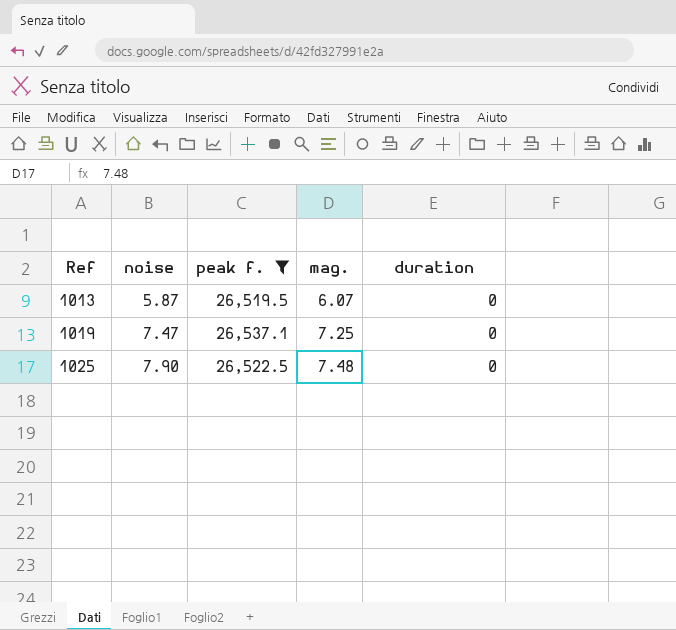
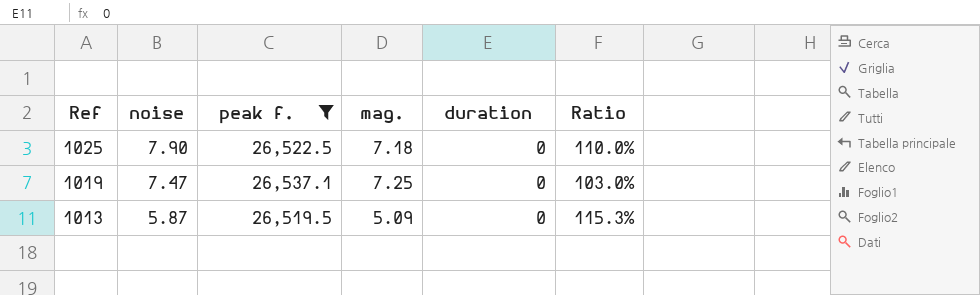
row order: Ref ascending -> Ref descending
column Ratio | formula: none -> [noise] / [mag.]
1025 | mag.: 7.48 -> 7.18
1013 | mag.: 6.07 -> 5.09

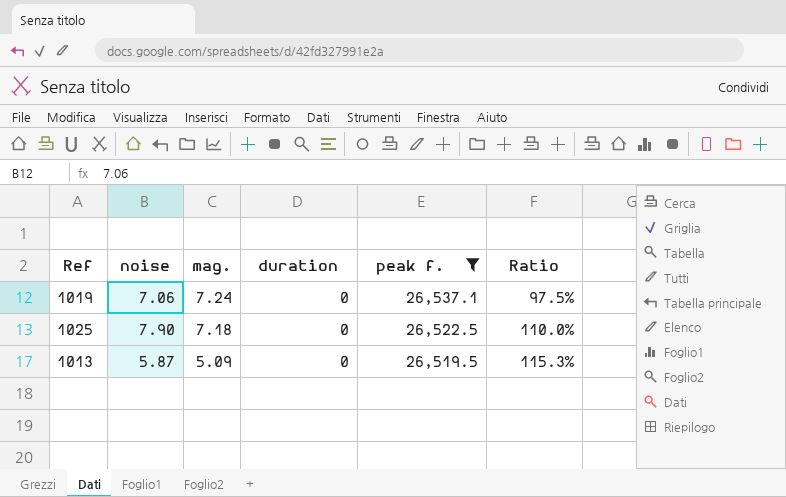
row order: Ref descending -> mag. descending
column peak f. | position: 3 -> 5
1019 | noise: 7.47 -> 7.06
1019 | mag.: 7.25 -> 7.24
1019 | Ratio: 103.0% -> 97.5%

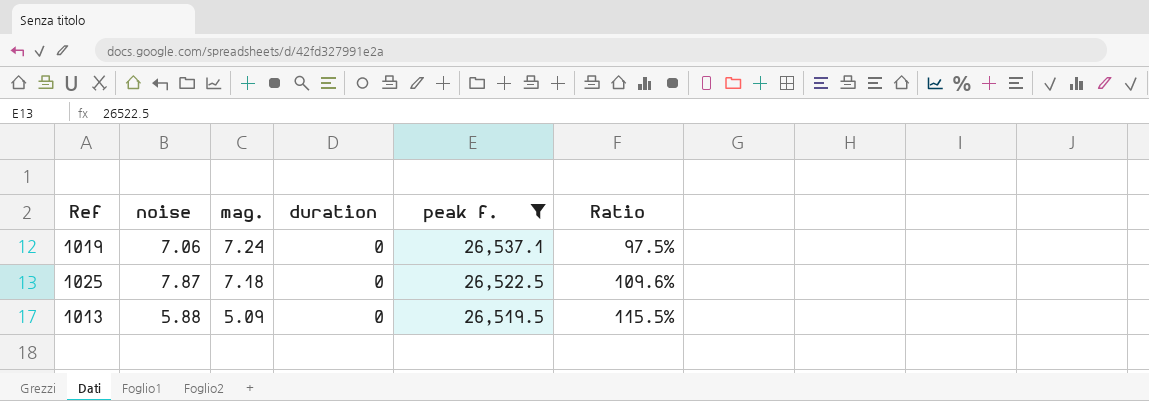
1025 | noise: 7.90 -> 7.87
1025 | Ratio: 110.0% -> 109.6%
1013 | noise: 5.87 -> 5.88
1013 | Ratio: 115.3% -> 115.5%

